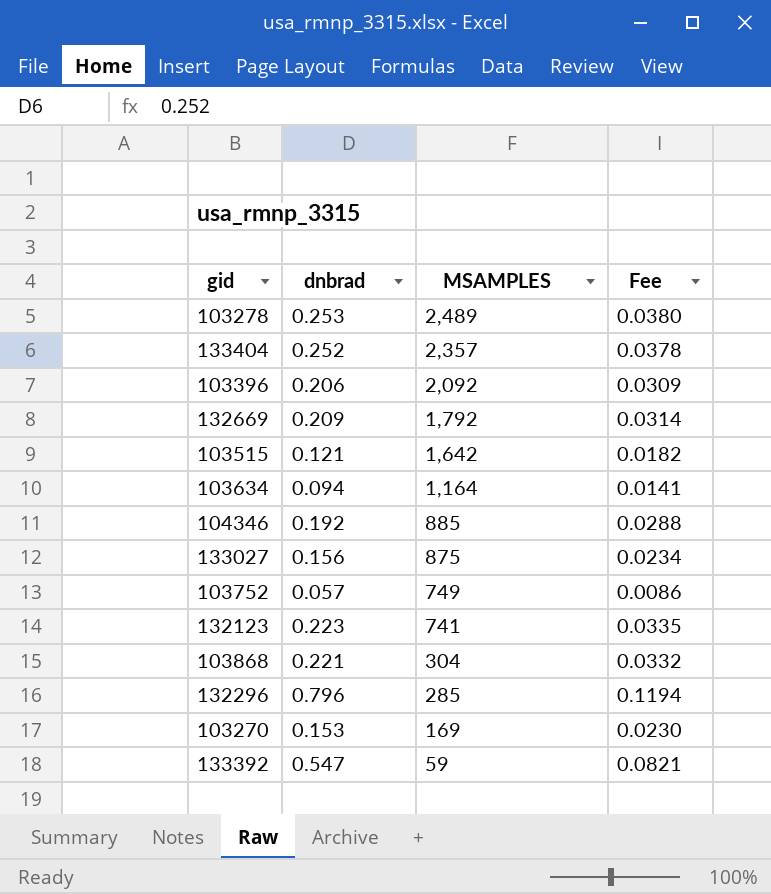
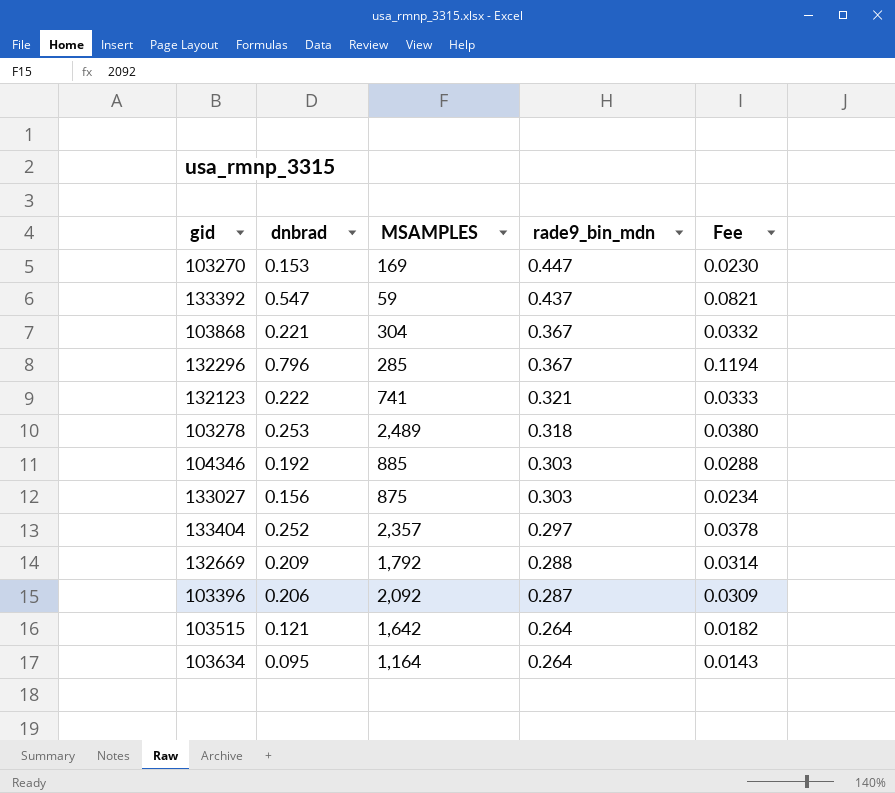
row order: MSAMPLES descending -> rade9_bin_mdn descending
column rade9_bin_mdn | position: none -> 4
row 103752: 0.057 | 749 | 0.0086 -> none
132123 | dnbrad: 0.223 -> 0.222
132123 | Fee: 0.0335 -> 0.0333
103634 | dnbrad: 0.094 -> 0.095
103634 | Fee: 0.0141 -> 0.0143

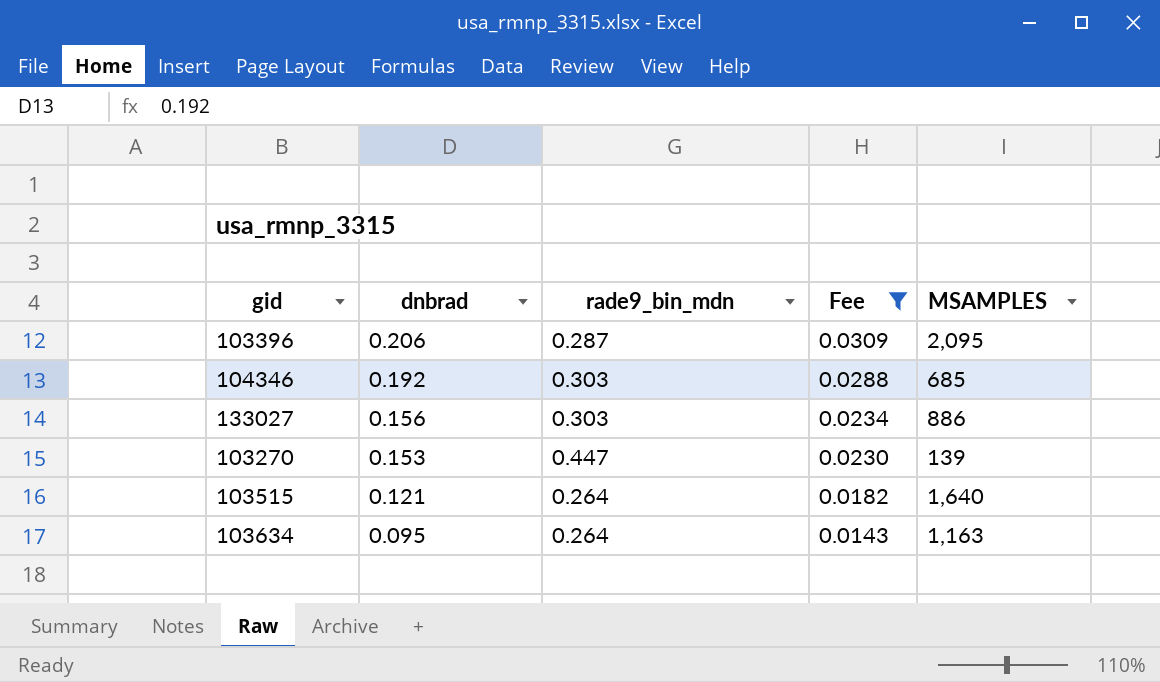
filter: none -> Fee <= 0.0309
row order: rade9_bin_mdn descending -> dnbrad descending
column MSAMPLES | position: 3 -> 5
103396 | MSAMPLES: 2,092 -> 2,095
104346 | MSAMPLES: 885 -> 685
133027 | MSAMPLES: 875 -> 886
103270 | MSAMPLES: 169 -> 139
103515 | MSAMPLES: 1,642 -> 1,640
103634 | MSAMPLES: 1,164 -> 1,163

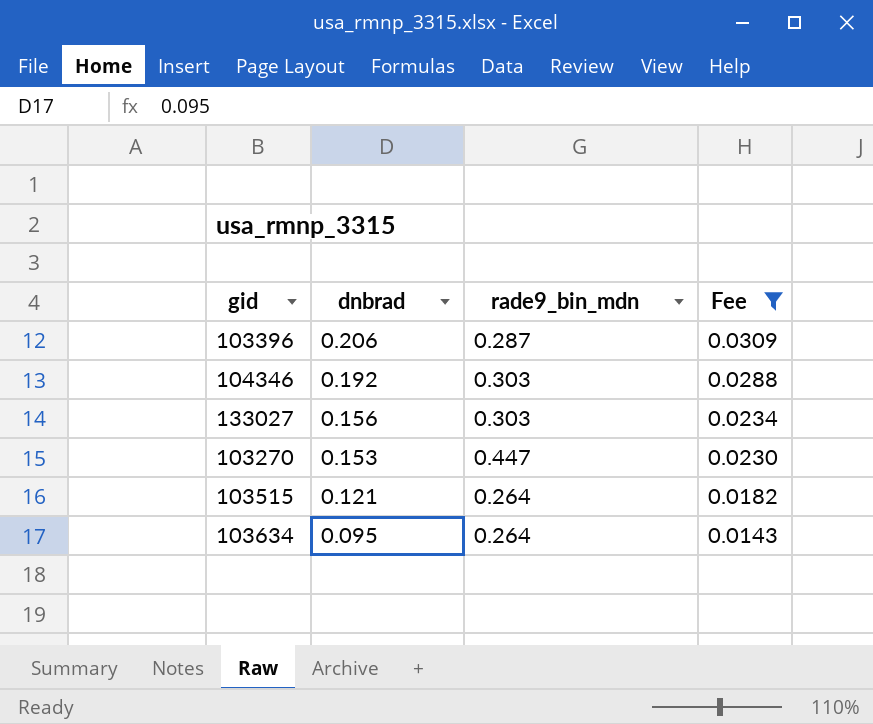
column MSAMPLES | position: 5 -> none

